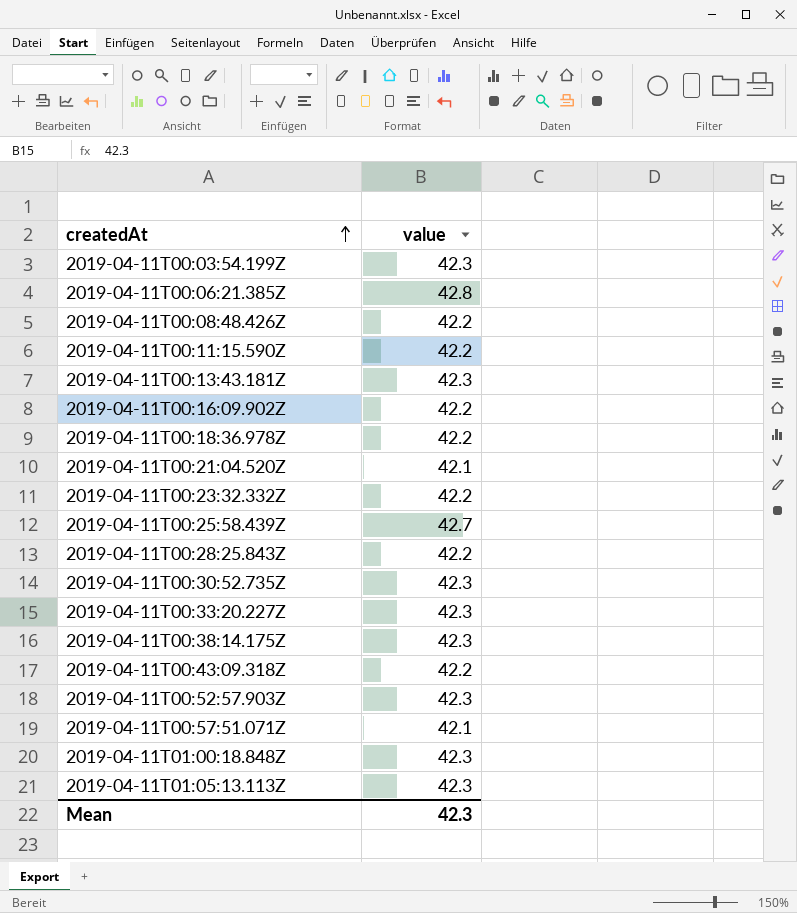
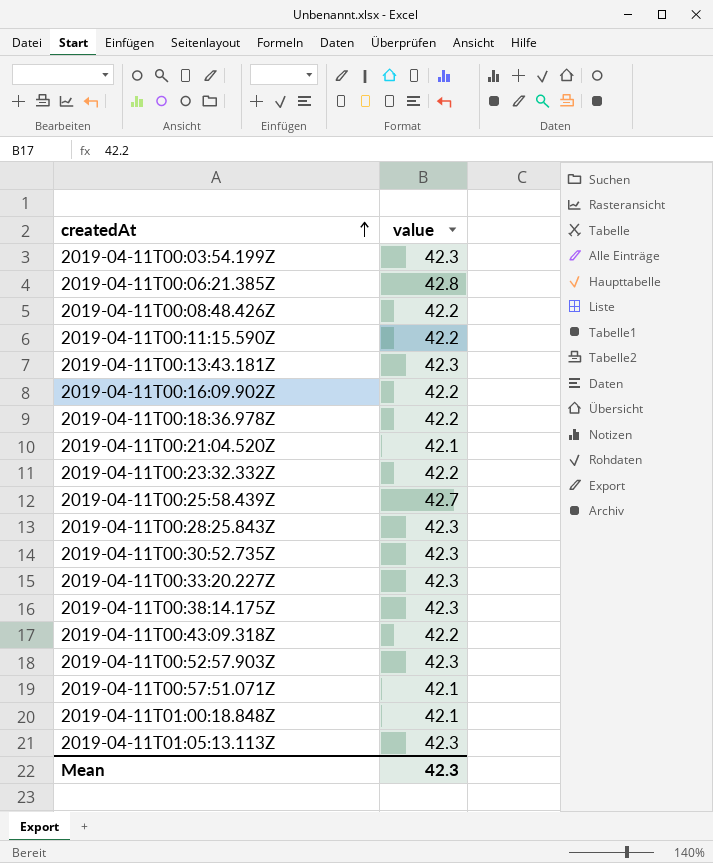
2019-04-11T00:28:25.843Z | value: 42.2 -> 42.3
2019-04-11T01:00:18.848Z | value: 42.3 -> 42.1

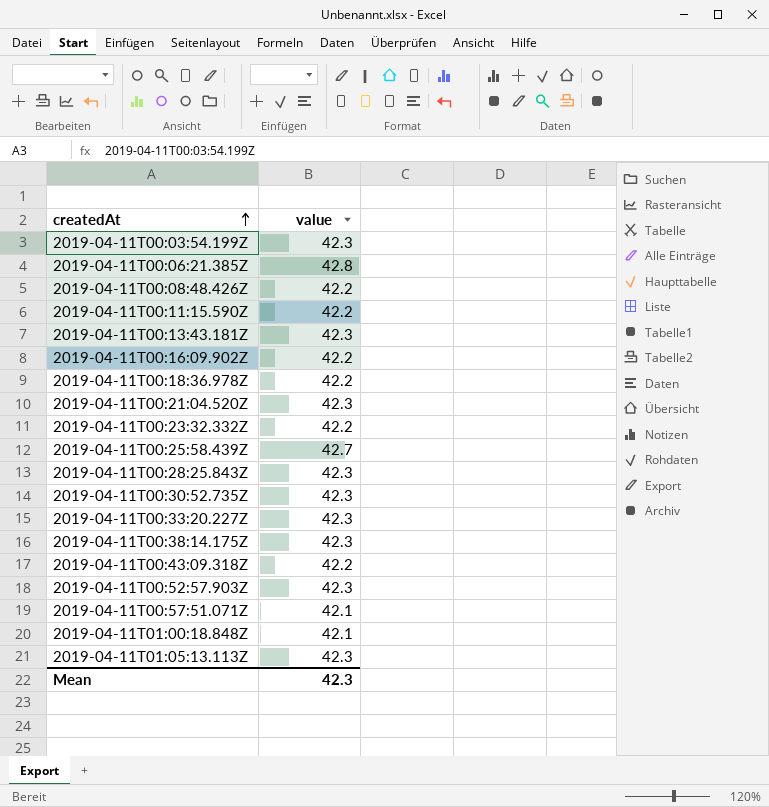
2019-04-11T00:21:04.520Z | value: 42.1 -> 42.3

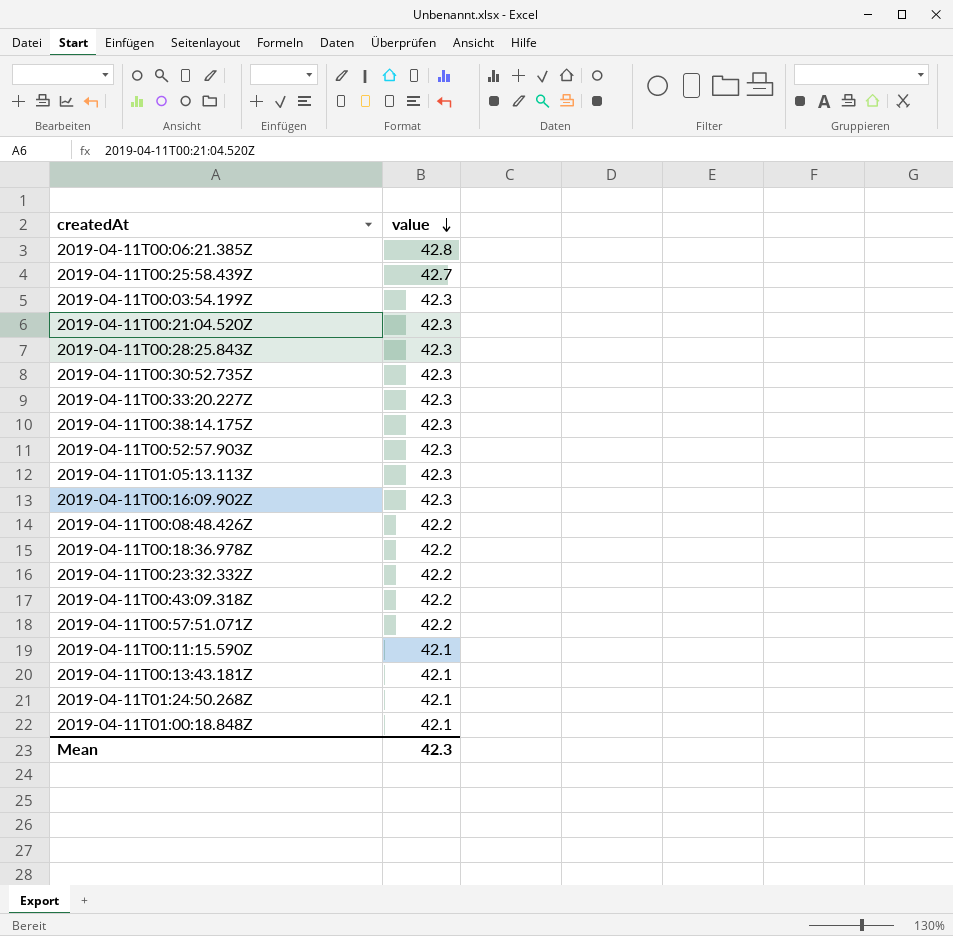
row order: createdAt ascending -> value descending
2019-04-11T00:16:09.902Z | value: 42.2 -> 42.3
2019-04-11T00:57:51.071Z | value: 42.1 -> 42.2
2019-04-11T00:11:15.590Z | value: 42.2 -> 42.1
2019-04-11T00:13:43.181Z | value: 42.3 -> 42.1
row 2019-04-11T01:24:50.268Z: none -> 42.1

